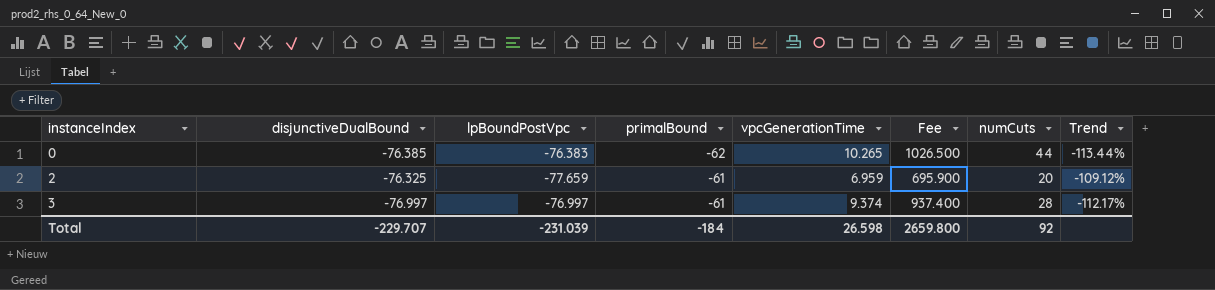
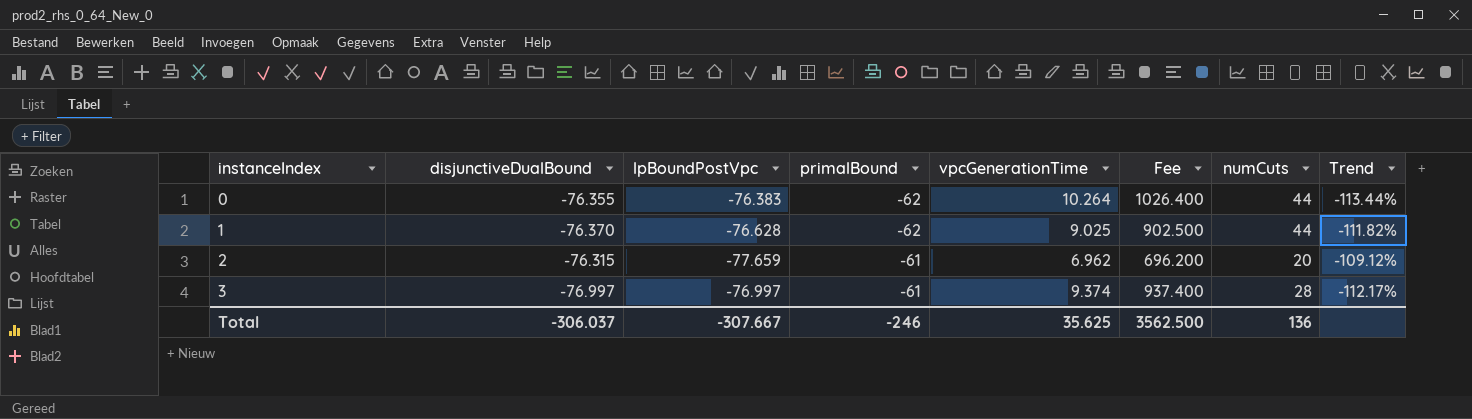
0 | disjunctiveDualBound: -76.385 -> -76.355
0 | vpcGenerationTime: 10.265 -> 10.264
0 | Fee: 1026.500 -> 1026.400
row 1: none -> -76.370 | -76.628 | -62 | 9.025 | 902.500 | 44 | -111.82%
2 | disjunctiveDualBound: -76.325 -> -76.315
2 | vpcGenerationTime: 6.959 -> 6.962
2 | Fee: 695.900 -> 696.200
Total | disjunctiveDualBound: -229.707 -> -306.037
Total | lpBoundPostVpc: -231.039 -> -307.667
Total | primalBound: -184 -> -246
Total | vpcGenerationTime: 26.598 -> 35.625
Total | Fee: 2659.800 -> 3562.500
Total | numCuts: 92 -> 136

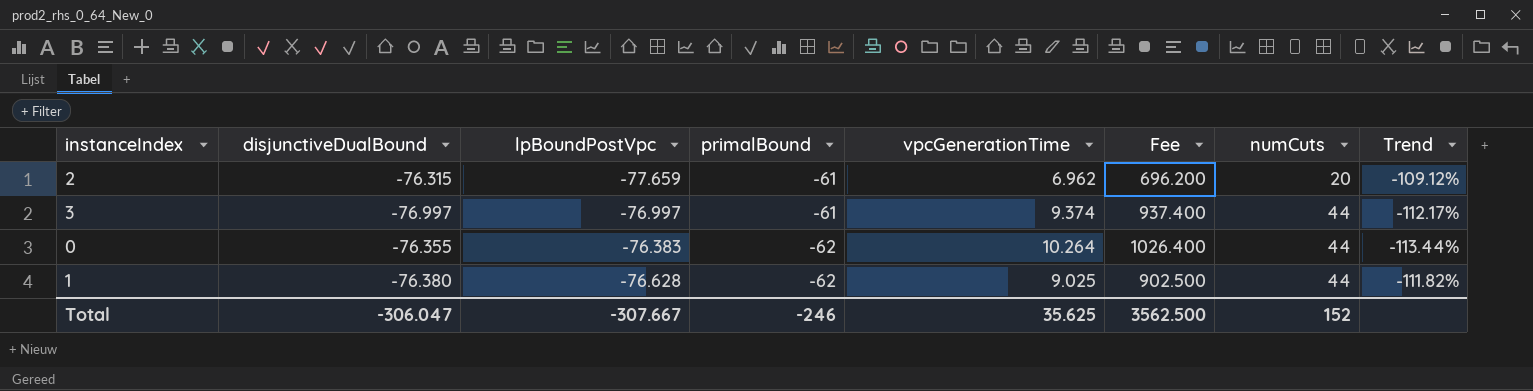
row order: instanceIndex ascending -> primalBound descending
3 | numCuts: 28 -> 44
1 | disjunctiveDualBound: -76.370 -> -76.380
Total | disjunctiveDualBound: -306.037 -> -306.047
Total | numCuts: 136 -> 152

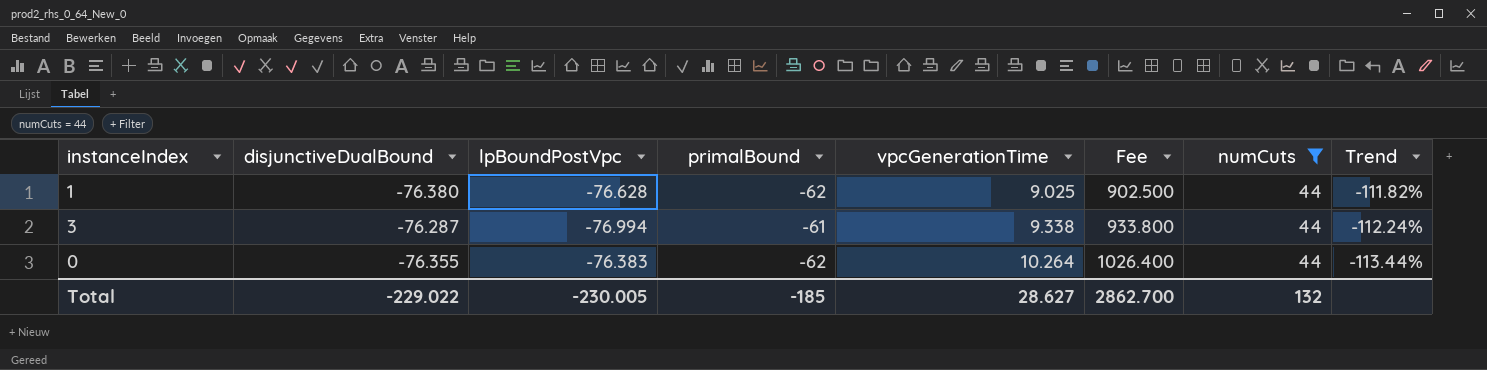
filter: none -> numCuts = 44
row order: primalBound descending -> vpcGenerationTime ascending
3 | disjunctiveDualBound: -76.997 -> -76.287
3 | lpBoundPostVpc: -76.997 -> -76.994
3 | vpcGenerationTime: 9.374 -> 9.338
3 | Fee: 937.400 -> 933.800
3 | Trend: -112.17% -> -112.24%
Total | disjunctiveDualBound: -306.047 -> -229.022
Total | lpBoundPostVpc: -307.667 -> -230.005
Total | primalBound: -246 -> -185
Total | vpcGenerationTime: 35.625 -> 28.627
Total | Fee: 3562.500 -> 2862.700
Total | numCuts: 152 -> 132

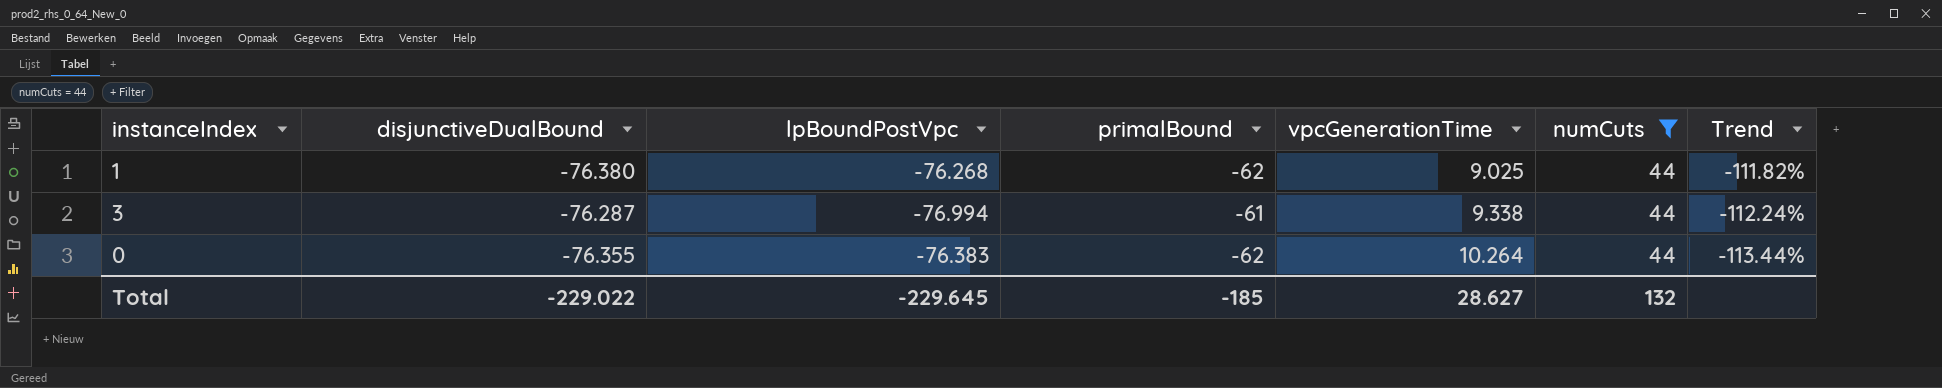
column Fee | formula: [vpcGenerationTime] * 100 -> none
1 | lpBoundPostVpc: -76.628 -> -76.268
Total | lpBoundPostVpc: -230.005 -> -229.645

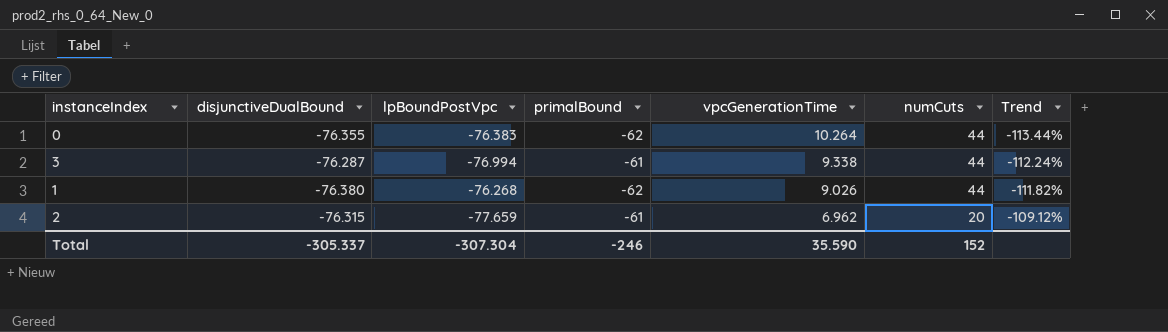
filter: numCuts = 44 -> none
row order: vpcGenerationTime ascending -> vpcGenerationTime descending
1 | vpcGenerationTime: 9.025 -> 9.026
Total | disjunctiveDualBound: -229.022 -> -305.337
Total | lpBoundPostVpc: -229.645 -> -307.304
Total | primalBound: -185 -> -246
Total | vpcGenerationTime: 28.627 -> 35.590
Total | numCuts: 132 -> 152

